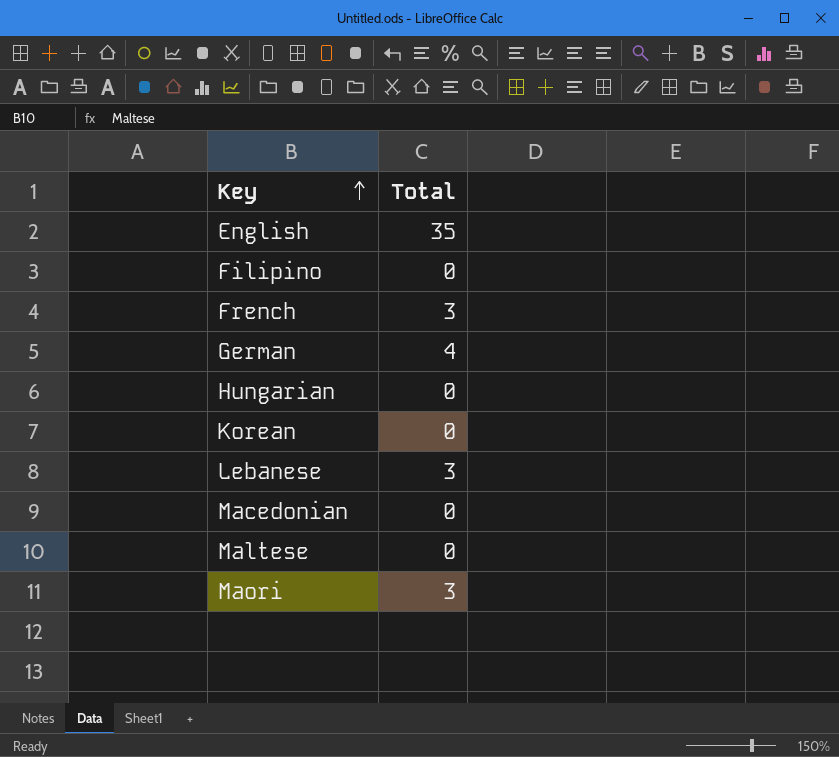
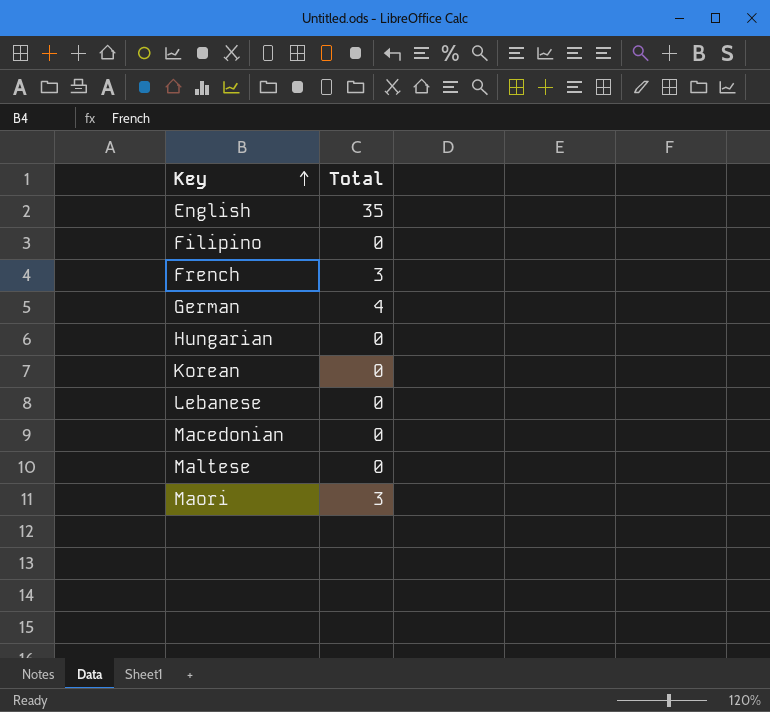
Lebanese | Total: 3 -> 0

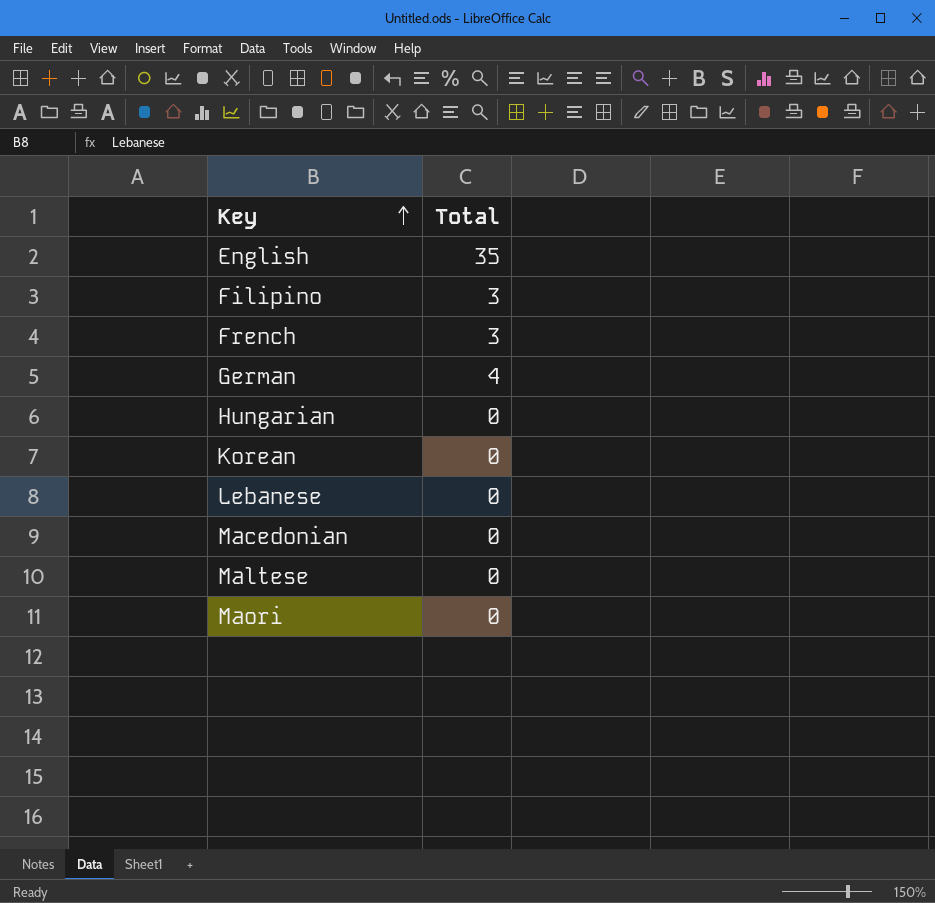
Filipino | Total: 0 -> 3
Maori | Total: 3 -> 0

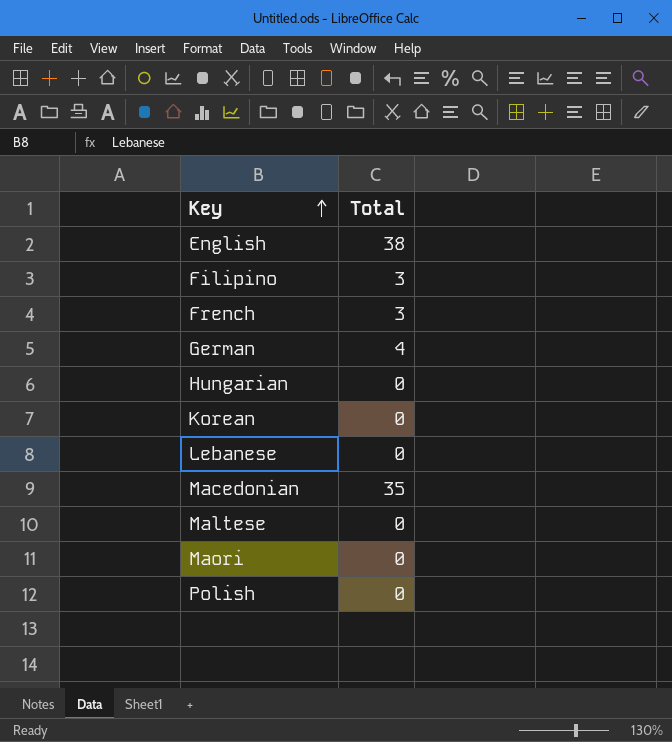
English | Total: 35 -> 38
Macedonian | Total: 0 -> 35
row Polish: none -> 0

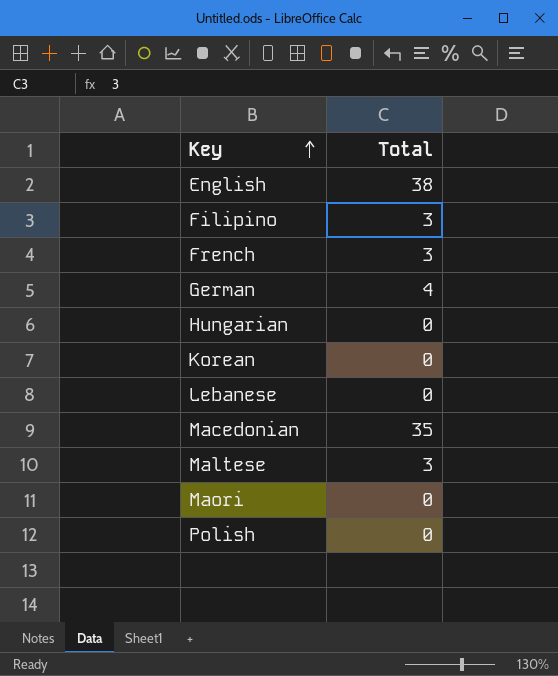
Maltese | Total: 0 -> 3

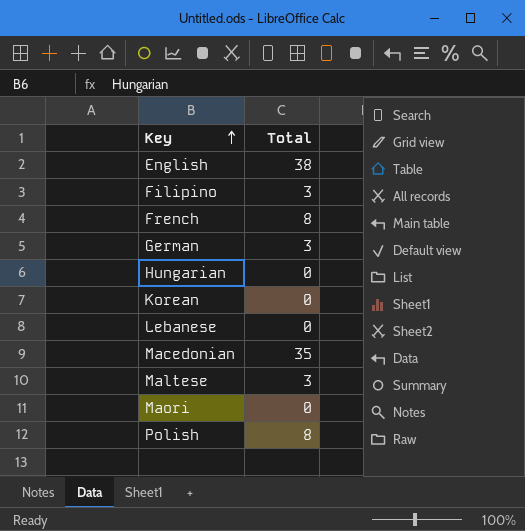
French | Total: 3 -> 8
German | Total: 4 -> 3
Polish | Total: 0 -> 8

